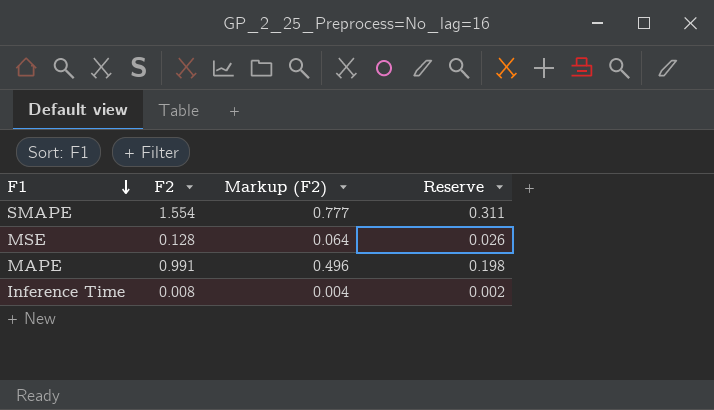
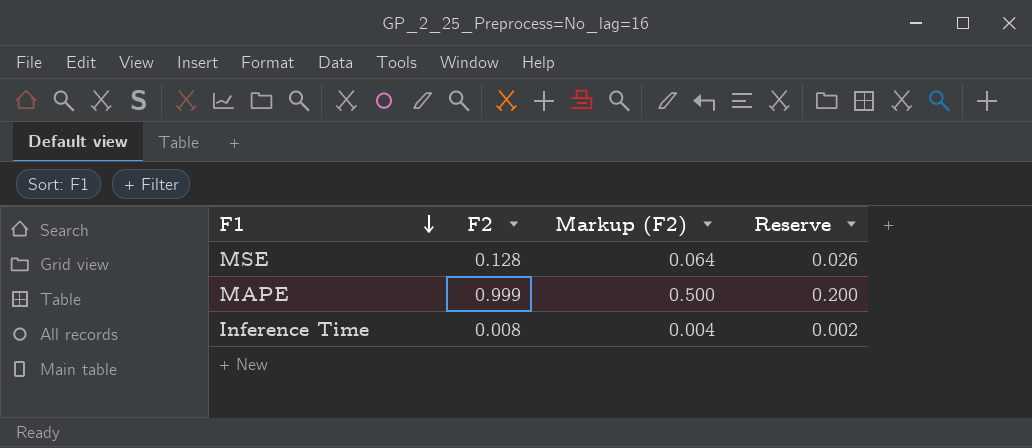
row SMAPE: 1.554 | 0.777 | 0.311 -> none
MAPE | F2: 0.991 -> 0.999
MAPE | Markup (F2): 0.496 -> 0.500
MAPE | Reserve: 0.198 -> 0.200

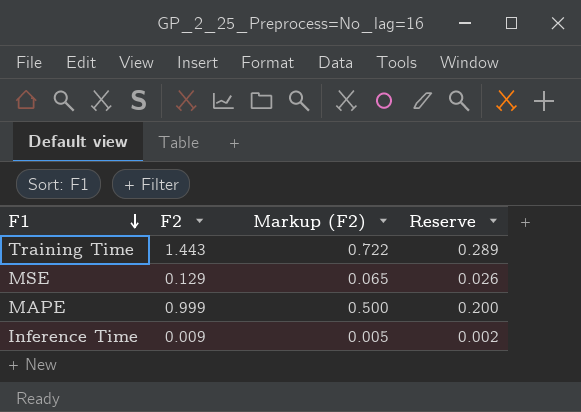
row Training Time: none -> 1.443 | 0.722 | 0.289
MSE | F2: 0.128 -> 0.129
MSE | Markup (F2): 0.064 -> 0.065
Inference Time | F2: 0.008 -> 0.009
Inference Time | Markup (F2): 0.004 -> 0.005

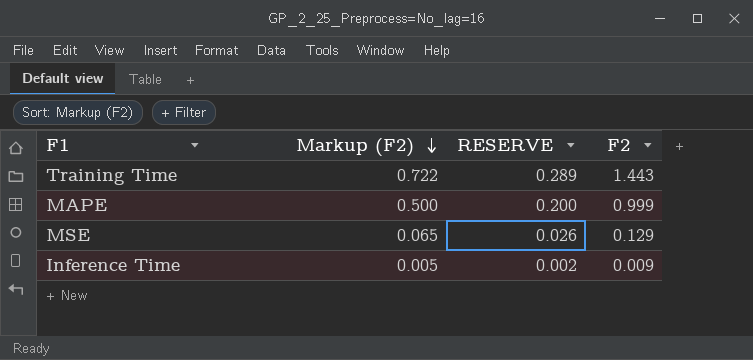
row order: F1 descending -> Markup (F2) descending
column name: Reserve -> RESERVE
column F2 | position: 2 -> 4

